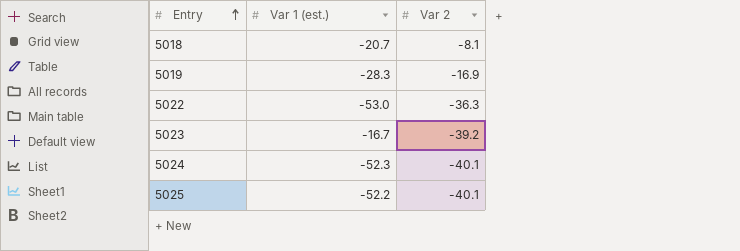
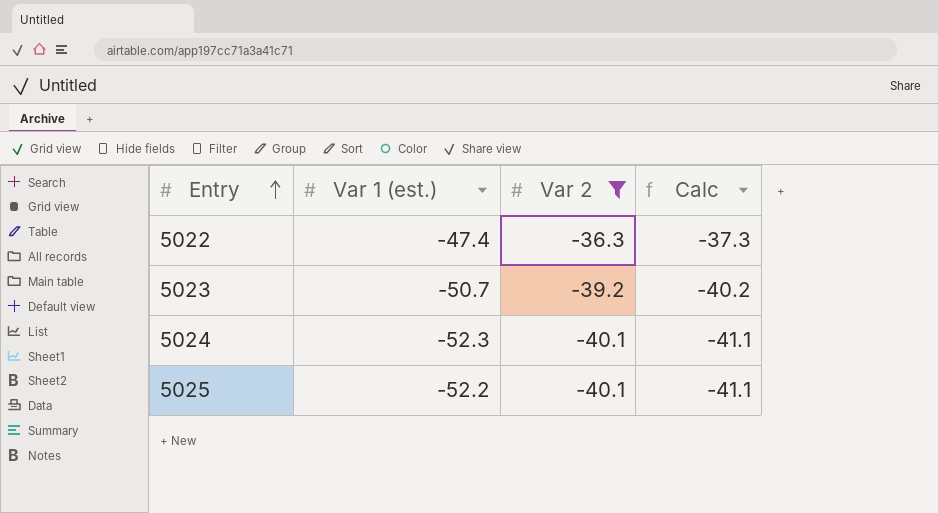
filter: none -> Var 2 <= -36.3
column Calc | formula: none -> [Var 2] - 1
5022 | Var 1 (est.): -53.0 -> -47.4
5023 | Var 1 (est.): -16.7 -> -50.7

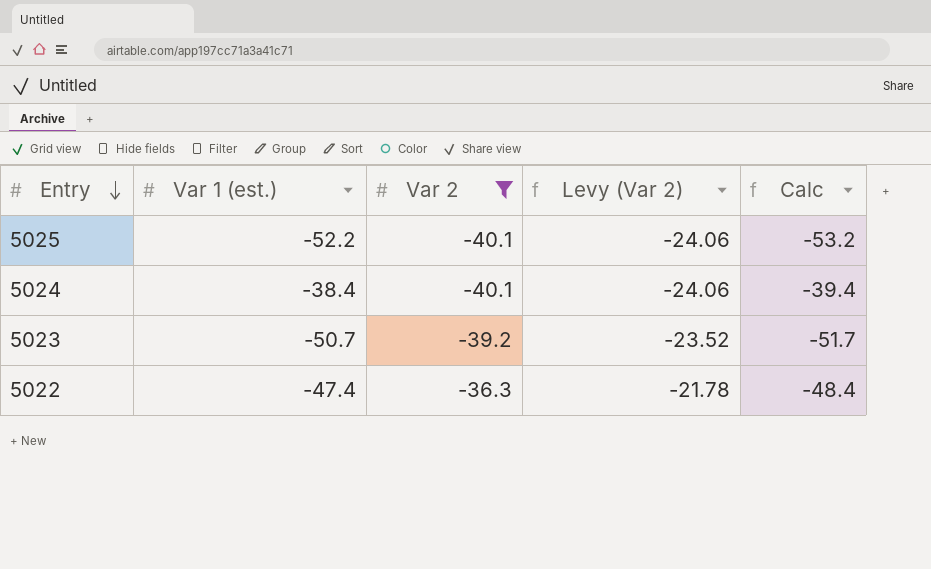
row order: Entry ascending -> Entry descending
column Levy (Var 2) | formula: none -> [Var 2] * 0.6
column Calc | formula: [Var 2] - 1 -> [Var 1 (est.)] - 1
5024 | Var 1 (est.): -52.3 -> -38.4

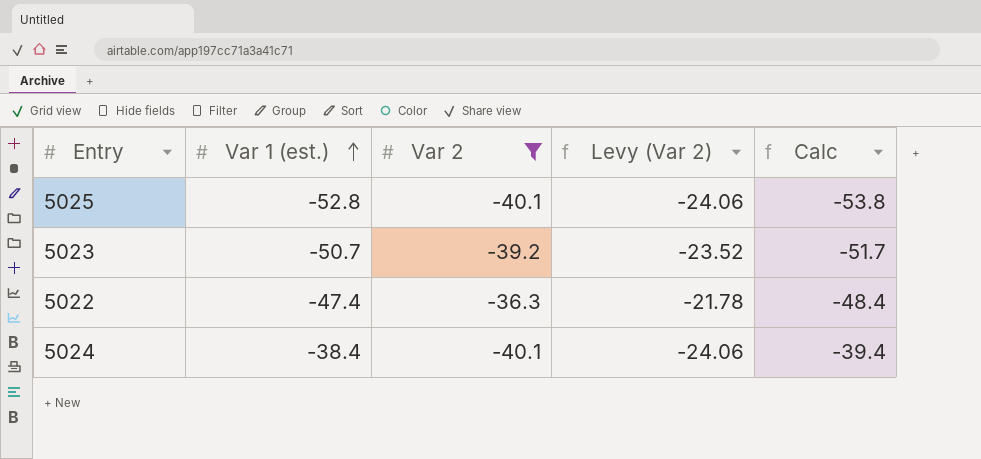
row order: Entry descending -> Var 1 (est.) ascending
5025 | Var 1 (est.): -52.2 -> -52.8
5025 | Calc: -53.2 -> -53.8

